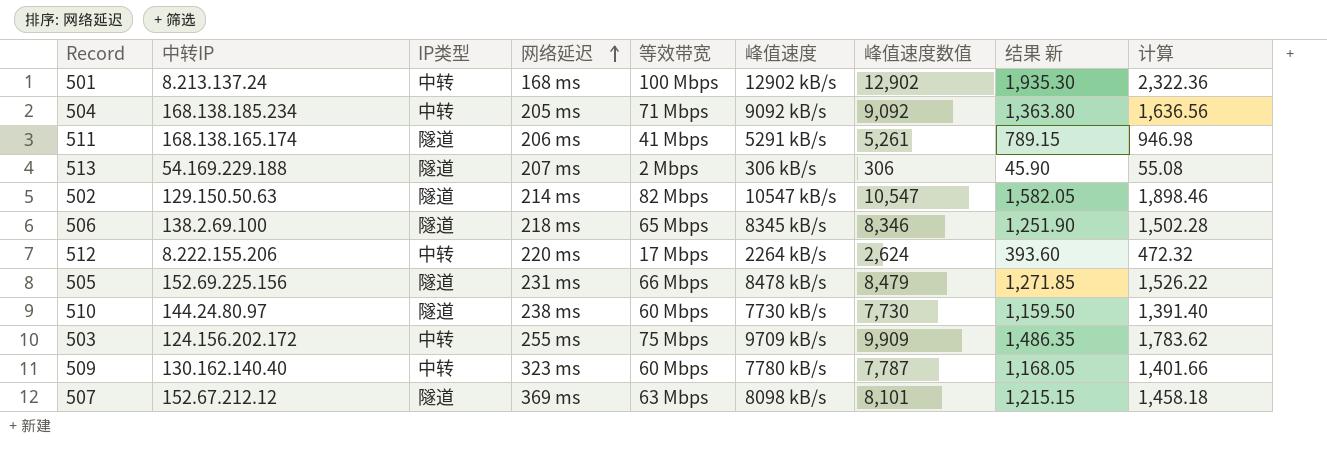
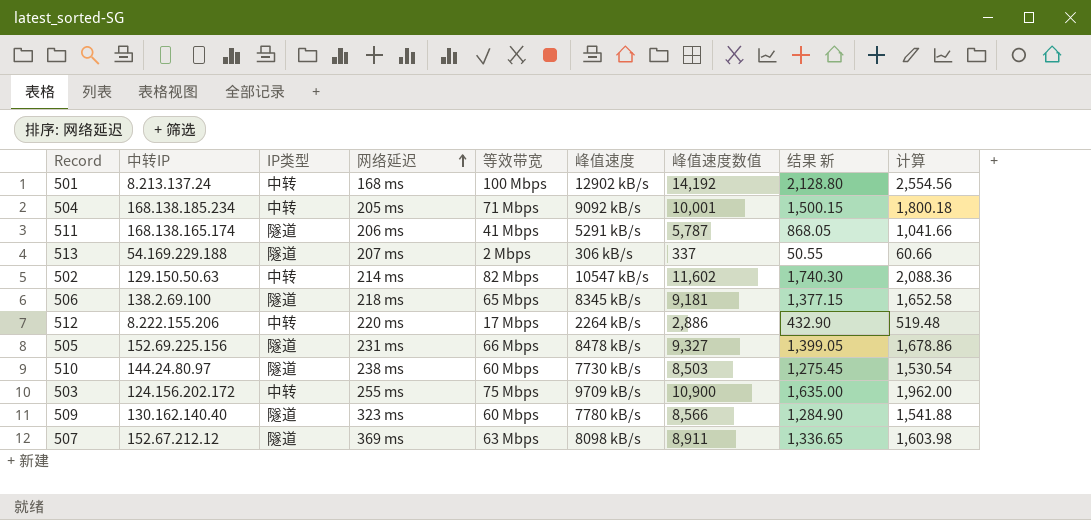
501 | 峰值速度数值: 12,902 -> 14,192
501 | 结果 新: 1,935.30 -> 2,128.80
501 | 计算: 2,322.36 -> 2,554.56
504 | 峰值速度数值: 9,092 -> 10,001
504 | 结果 新: 1,363.80 -> 1,500.15
504 | 计算: 1,636.56 -> 1,800.18
511 | 峰值速度数值: 5,261 -> 5,787
511 | 结果 新: 789.15 -> 868.05
511 | 计算: 946.98 -> 1,041.66
513 | 峰值速度数值: 306 -> 337
513 | 结果 新: 45.90 -> 50.55
513 | 计算: 55.08 -> 60.66
502 | IP类型: 隧道 -> 中转
502 | 峰值速度数值: 10,547 -> 11,602
502 | 结果 新: 1,582.05 -> 1,740.30
502 | 计算: 1,898.46 -> 2,088.36
506 | 峰值速度数值: 8,346 -> 9,181
506 | 结果 新: 1,251.90 -> 1,377.15
506 | 计算: 1,502.28 -> 1,652.58
512 | 峰值速度数值: 2,624 -> 2,886
512 | 结果 新: 393.60 -> 432.90
512 | 计算: 472.32 -> 519.48
505 | 峰值速度数值: 8,479 -> 9,327
505 | 结果 新: 1,271.85 -> 1,399.05
505 | 计算: 1,526.22 -> 1,678.86
510 | 峰值速度数值: 7,730 -> 8,503
510 | 结果 新: 1,159.50 -> 1,275.45
510 | 计算: 1,391.40 -> 1,530.54
503 | 峰值速度数值: 9,909 -> 10,900
503 | 结果 新: 1,486.35 -> 1,635.00
503 | 计算: 1,783.62 -> 1,962.00
509 | IP类型: 中转 -> 隧道
509 | 峰值速度数值: 7,787 -> 8,566
509 | 结果 新: 1,168.05 -> 1,284.90
509 | 计算: 1,401.66 -> 1,541.88
507 | 峰值速度数值: 8,101 -> 8,911
507 | 结果 新: 1,215.15 -> 1,336.65
507 | 计算: 1,458.18 -> 1,603.98

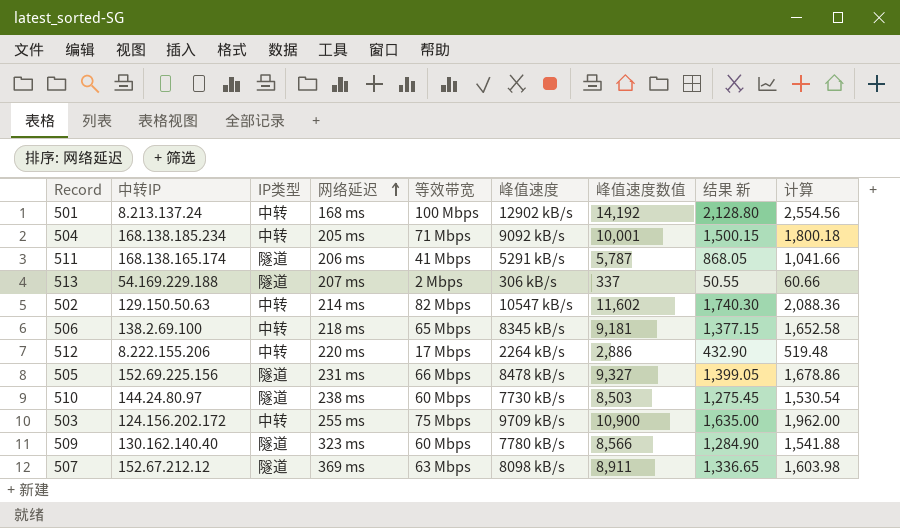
506 | IP类型: 隧道 -> 中转

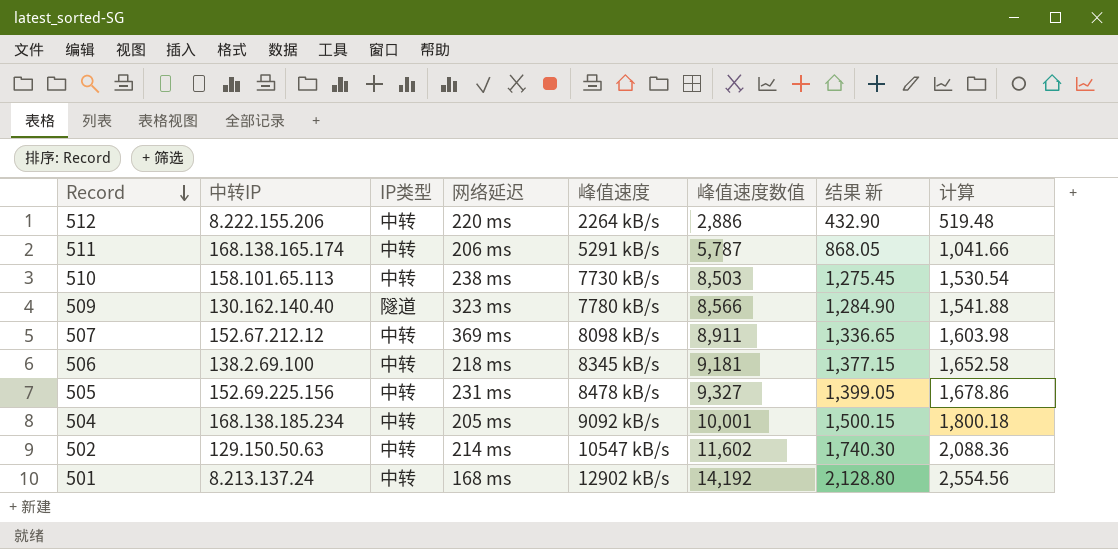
row order: 网络延迟 ascending -> Record descending
column 等效带宽 | position: 5 -> none
row 513: 54.169.229.188 | 隧道 | 207 ms | 2 Mbps | 306 kB/s | 337 | 50.55 | 60.66 -> none
row 503: 124.156.202.172 | 中转 | 255 ms | 75 Mbps | 9709 kB/s | 10,900 | 1,635.00 | 1,962.00 -> none
511 | IP类型: 隧道 -> 中转
510 | 中转IP: 144.24.80.97 -> 158.101.65.113
510 | IP类型: 隧道 -> 中转
507 | IP类型: 隧道 -> 中转
505 | IP类型: 隧道 -> 中转

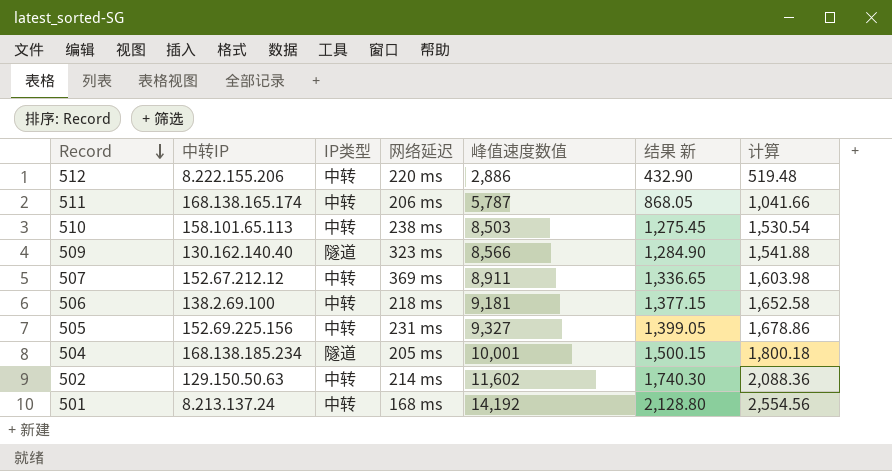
column 峰值速度 | position: 5 -> none
504 | IP类型: 中转 -> 隧道

